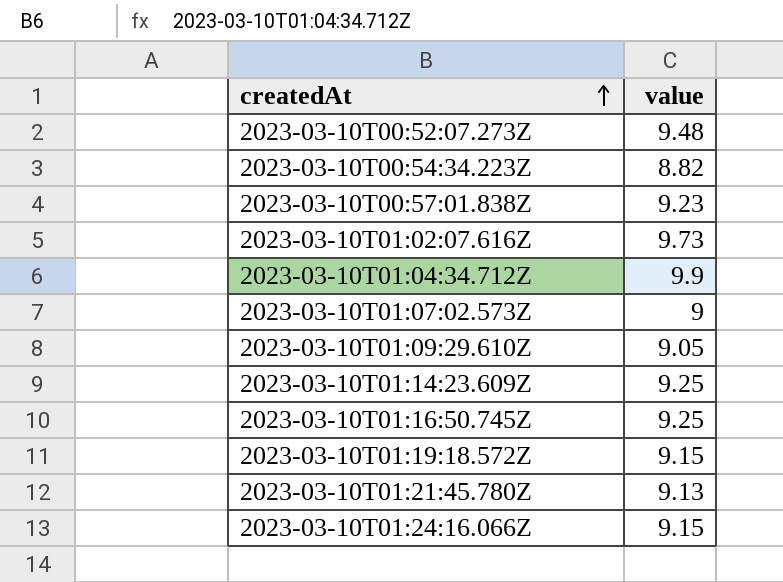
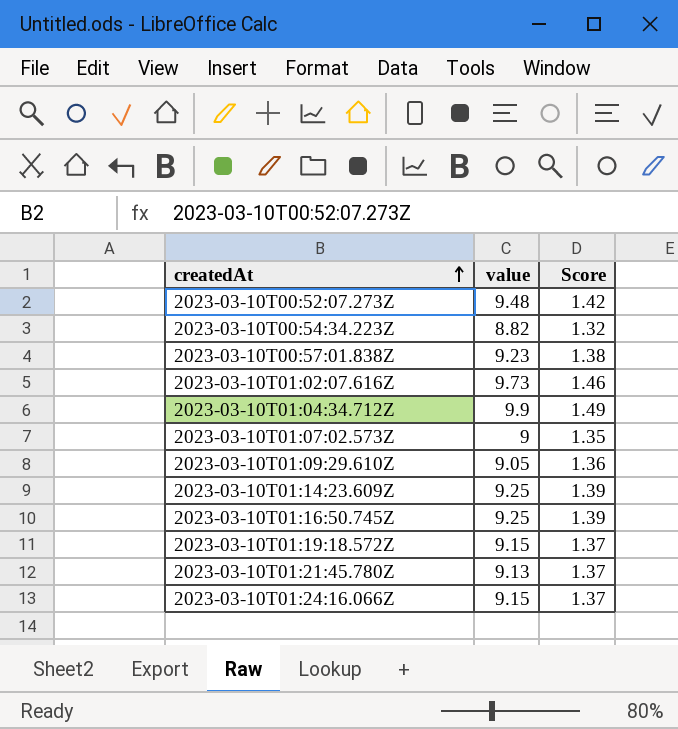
column Score | formula: none -> [value] * 0.15

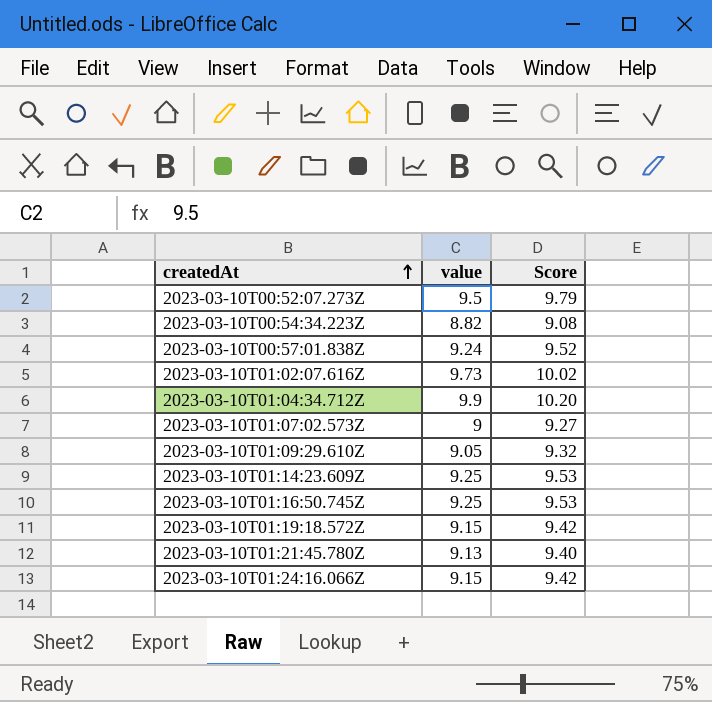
column Score | formula: [value] * 0.15 -> [value] * 1.03
2023-03-10T00:52:07.273Z | value: 9.48 -> 9.5
2023-03-10T00:57:01.838Z | value: 9.23 -> 9.24

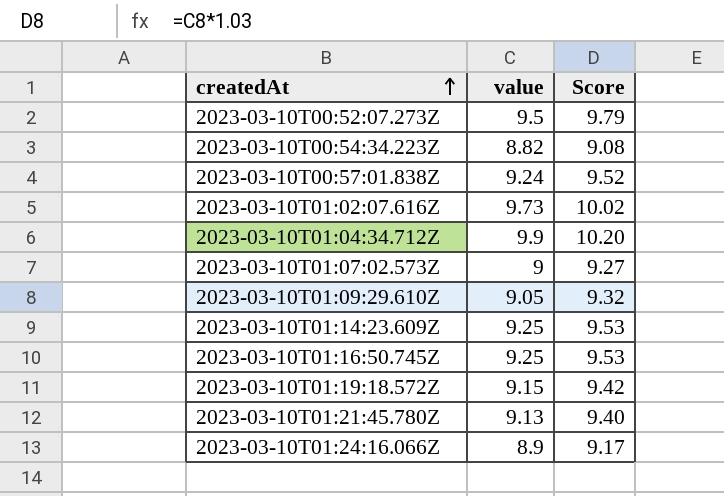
2023-03-10T01:24:16.066Z | value: 9.15 -> 8.9
2023-03-10T01:24:16.066Z | Score: 9.42 -> 9.17

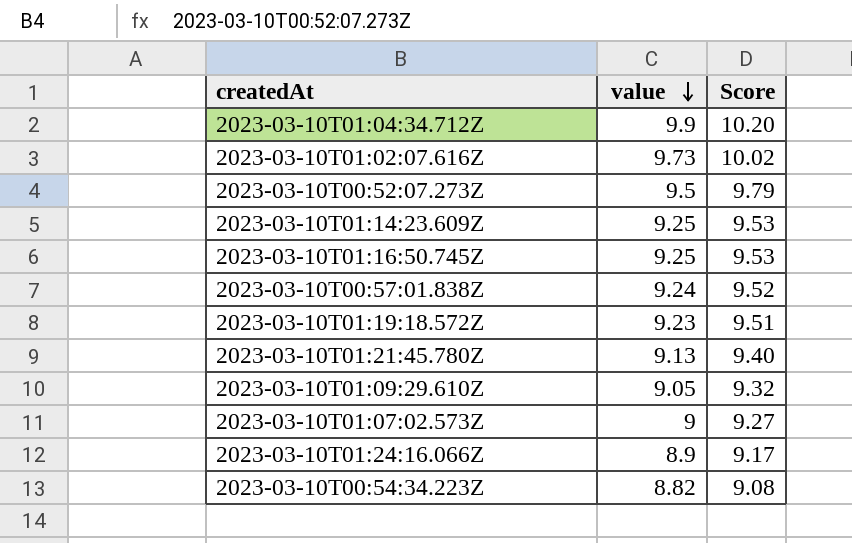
row order: createdAt ascending -> value descending
2023-03-10T01:19:18.572Z | value: 9.15 -> 9.23
2023-03-10T01:19:18.572Z | Score: 9.42 -> 9.51

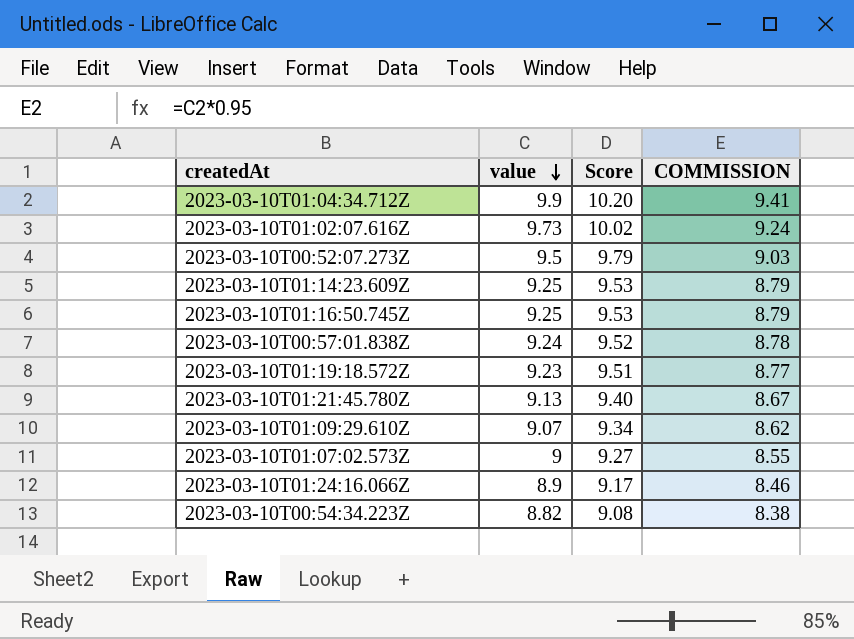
column COMMISSION | formula: none -> [value] * 0.95
2023-03-10T01:09:29.610Z | value: 9.05 -> 9.07
2023-03-10T01:09:29.610Z | Score: 9.32 -> 9.34

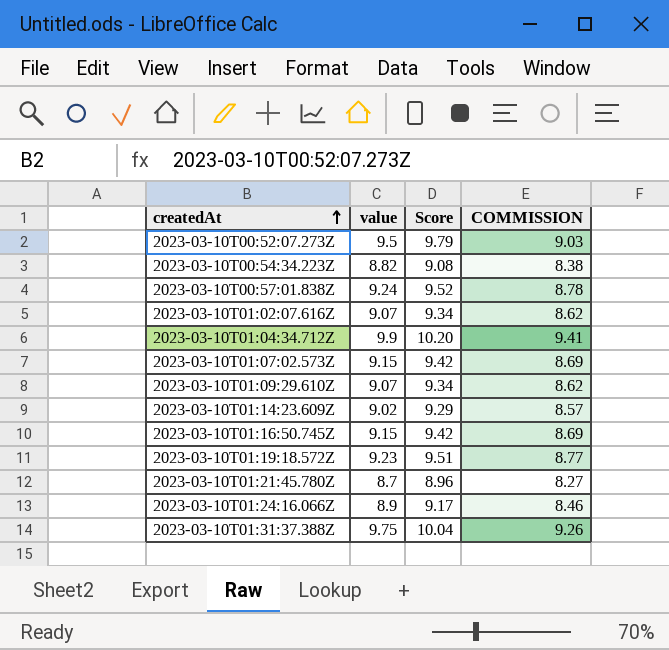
row order: value descending -> createdAt ascending
2023-03-10T01:02:07.616Z | value: 9.73 -> 9.07
2023-03-10T01:02:07.616Z | Score: 10.02 -> 9.34
2023-03-10T01:02:07.616Z | COMMISSION: 9.24 -> 8.62
2023-03-10T01:07:02.573Z | value: 9 -> 9.15
2023-03-10T01:07:02.573Z | Score: 9.27 -> 9.42
2023-03-10T01:07:02.573Z | COMMISSION: 8.55 -> 8.69
2023-03-10T01:14:23.609Z | value: 9.25 -> 9.02
2023-03-10T01:14:23.609Z | Score: 9.53 -> 9.29
2023-03-10T01:14:23.609Z | COMMISSION: 8.79 -> 8.57
2023-03-10T01:16:50.745Z | value: 9.25 -> 9.15
2023-03-10T01:16:50.745Z | Score: 9.53 -> 9.42
2023-03-10T01:16:50.745Z | COMMISSION: 8.79 -> 8.69
2023-03-10T01:21:45.780Z | value: 9.13 -> 8.7
2023-03-10T01:21:45.780Z | Score: 9.40 -> 8.96
2023-03-10T01:21:45.780Z | COMMISSION: 8.67 -> 8.27
row 2023-03-10T01:31:37.388Z: none -> 9.75 | 10.04 | 9.26

